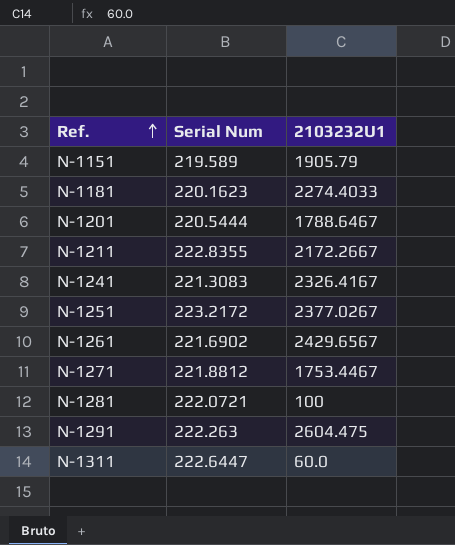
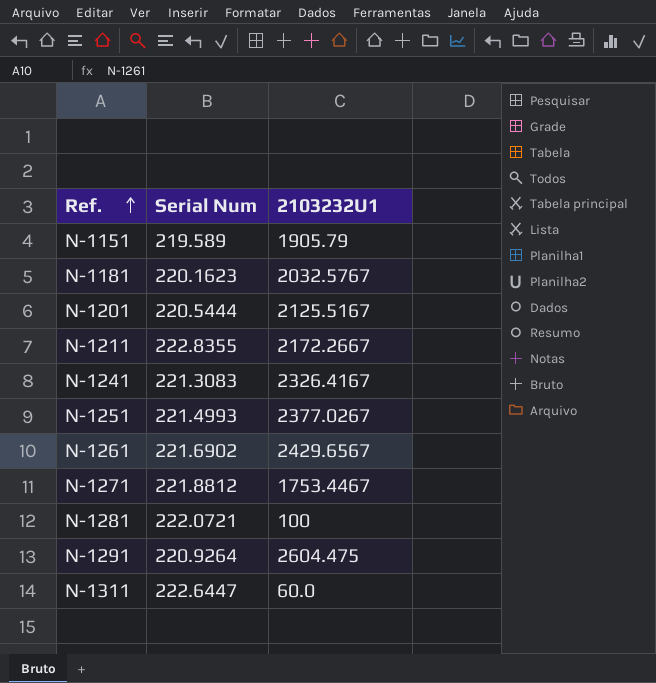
N-1181 | 2103232U1: 2274.4033 -> 2032.5767
N-1201 | 2103232U1: 1788.6467 -> 2125.5167
N-1251 | Serial Num: 223.2172 -> 221.4993
N-1291 | Serial Num: 222.263 -> 220.9264

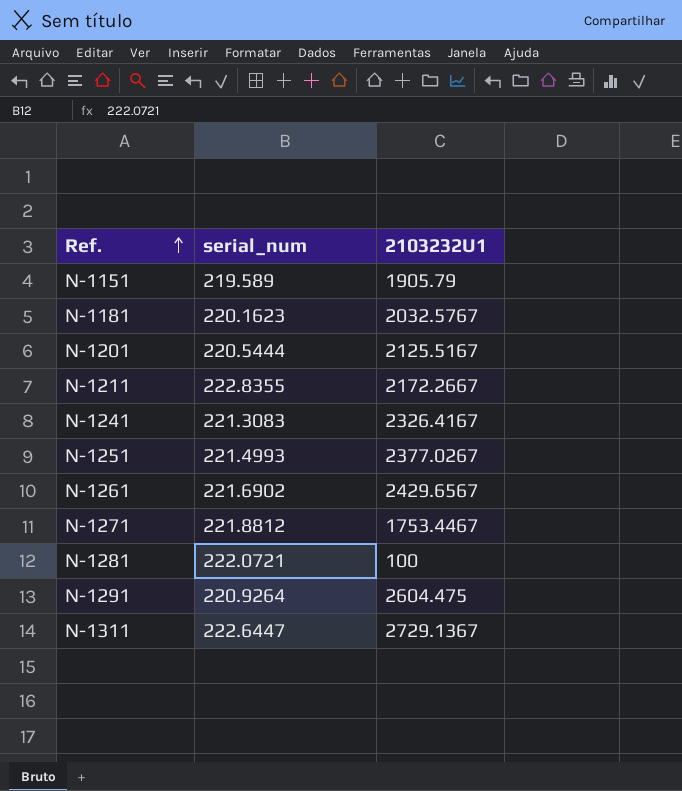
column name: Serial Num -> serial_num
N-1311 | 2103232U1: 60.0 -> 2729.1367

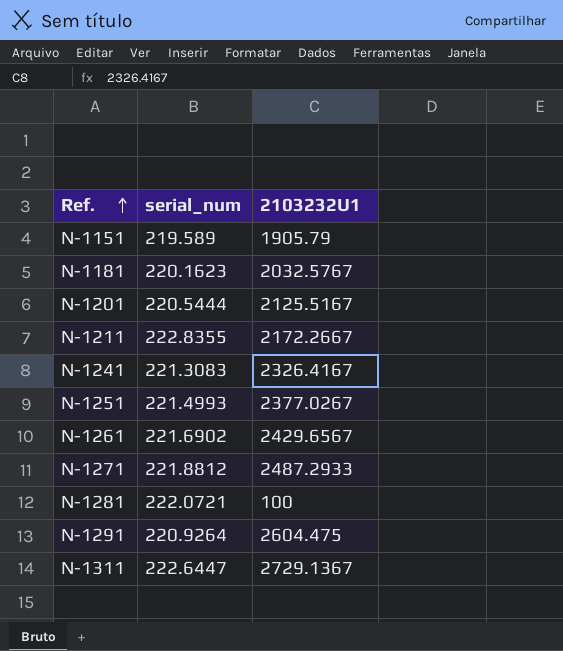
N-1271 | 2103232U1: 1753.4467 -> 2487.2933

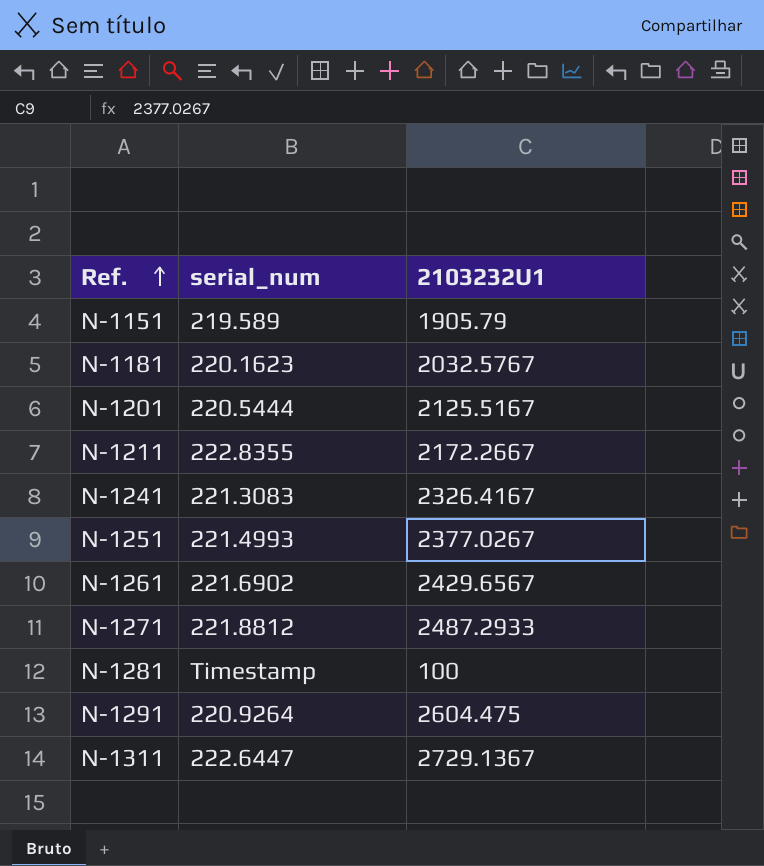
N-1281 | serial_num: 222.0721 -> Timestamp

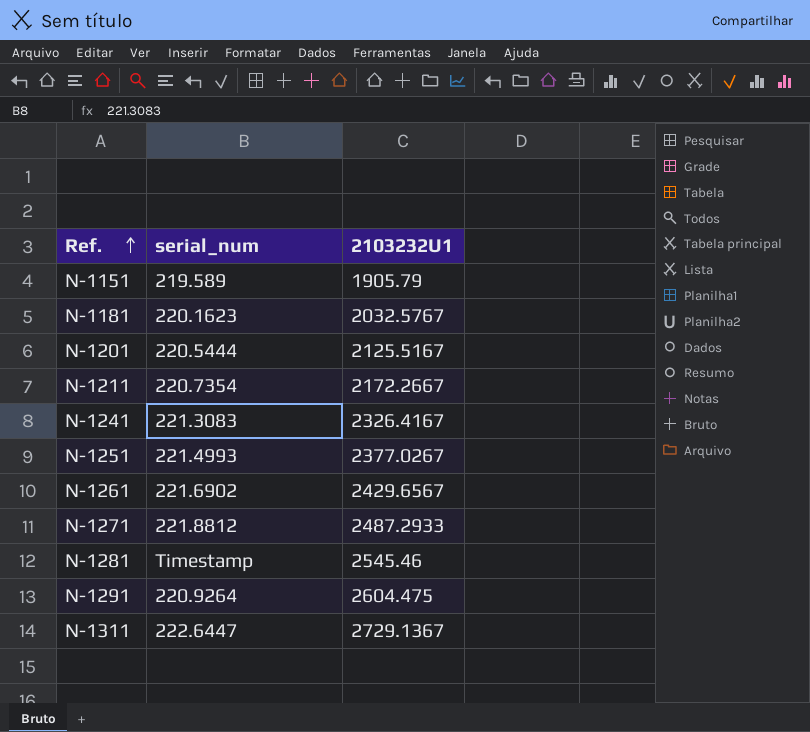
N-1211 | serial_num: 222.8355 -> 220.7354
N-1281 | 2103232U1: 100 -> 2545.46

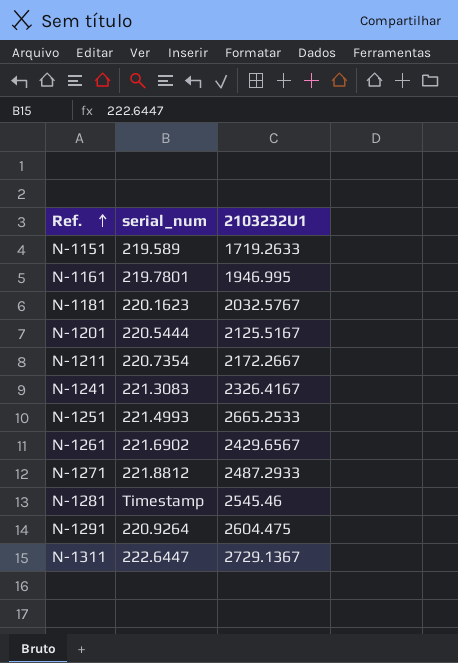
N-1151 | 2103232U1: 1905.79 -> 1719.2633
row N-1161: none -> 219.7801 | 1946.995
N-1251 | 2103232U1: 2377.0267 -> 2665.2533

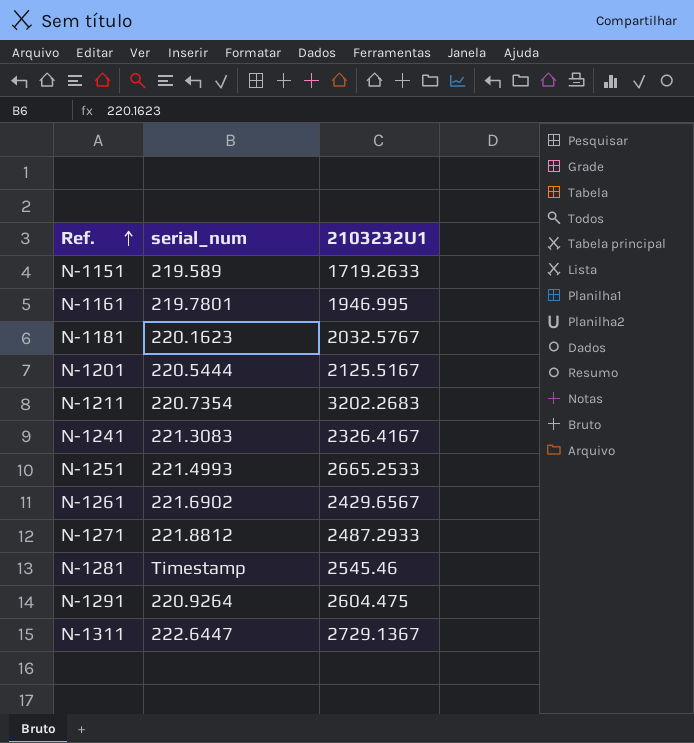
N-1211 | 2103232U1: 2172.2667 -> 3202.2683

